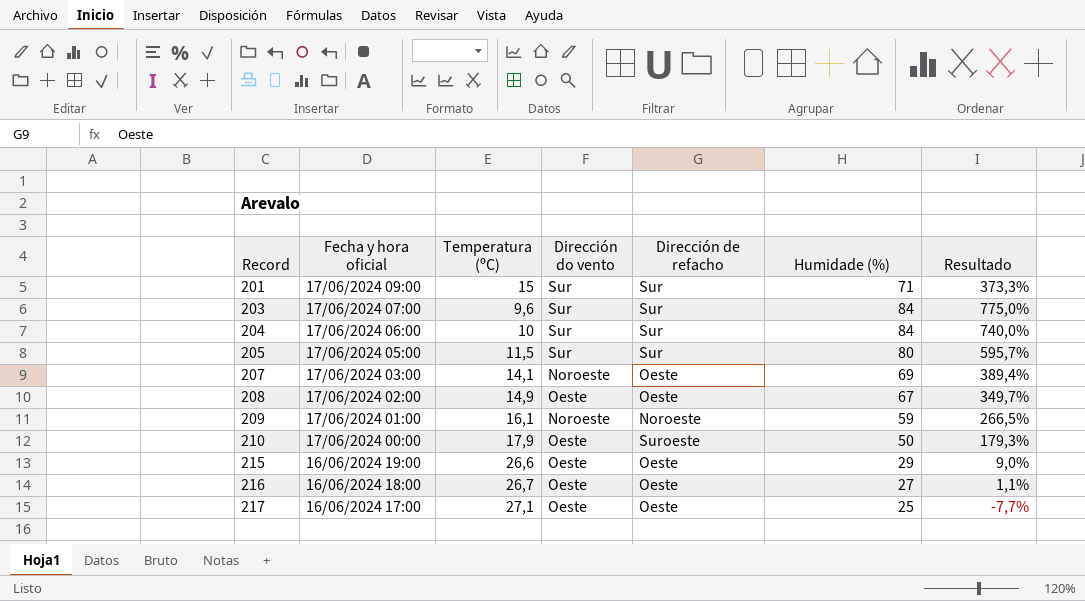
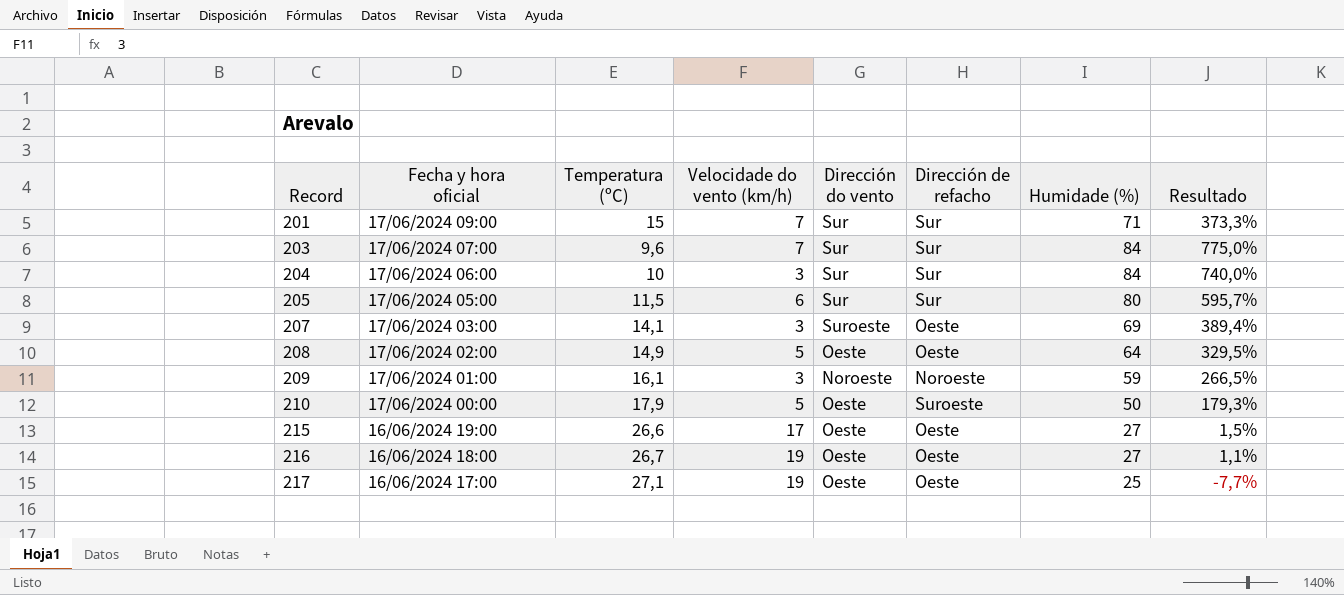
column Velocidade do vento (km/h) | position: none -> 4
207 | Dirección do vento: Noroeste -> Suroeste
208 | Humidade (%): 67 -> 64
208 | Resultado: 349,7% -> 329,5%
215 | Humidade (%): 29 -> 27
215 | Resultado: 9,0% -> 1,5%

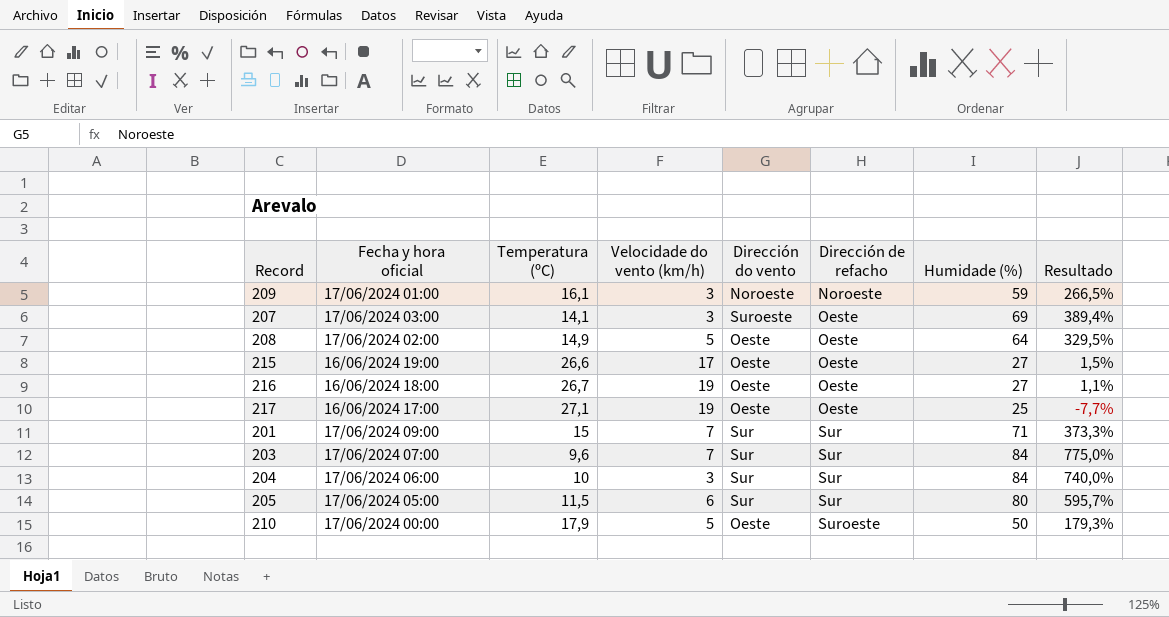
row order: Record ascending -> Dirección de refacho ascending

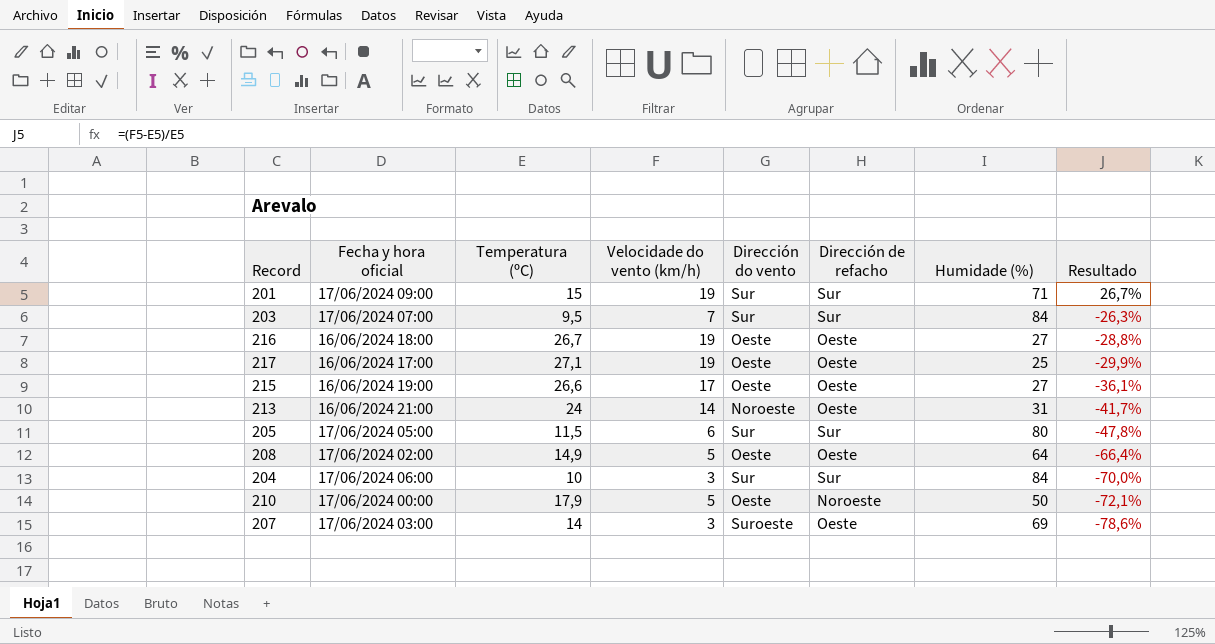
row order: Dirección de refacho ascending -> Resultado descending
column Resultado | formula: ([Humidade (%)] - [Temperatura (ºC)]) / [Temperatura (ºC)] -> ([Velocidade do vento (km/h)] - [Temperatura (ºC)]) / [Temperatura (ºC)]
row 209: 17/06/2024 01:00 | 16,1 | 3 | Noroeste | Noroeste | 59 | 266,5% -> none
201 | Velocidade do vento (km/h): 7 -> 19
203 | Temperatura (ºC): 9,6 -> 9,5
row 213: none -> 16/06/2024 21:00 | 24 | 14 | Noroeste | Oeste | 31 | -41,7%
210 | Dirección de refacho: Suroeste -> Noroeste
207 | Temperatura (ºC): 14,1 -> 14

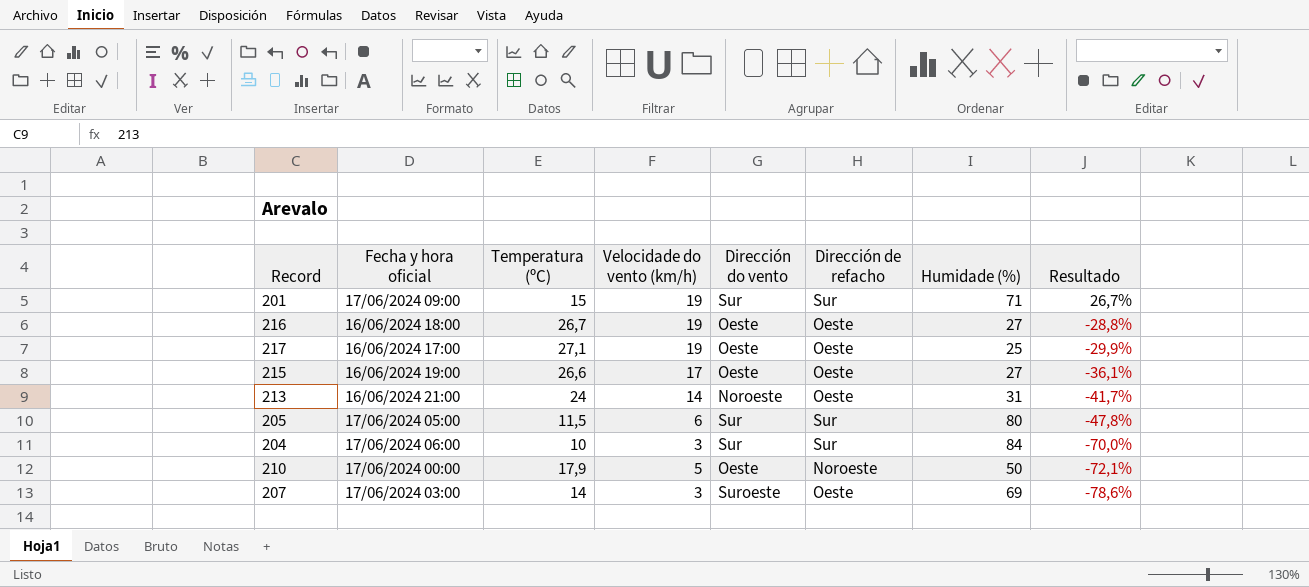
row 203: 17/06/2024 07:00 | 9,5 | 7 | Sur | Sur | 84 | -26,3% -> none
row 208: 17/06/2024 02:00 | 14,9 | 5 | Oeste | Oeste | 64 | -66,4% -> none

